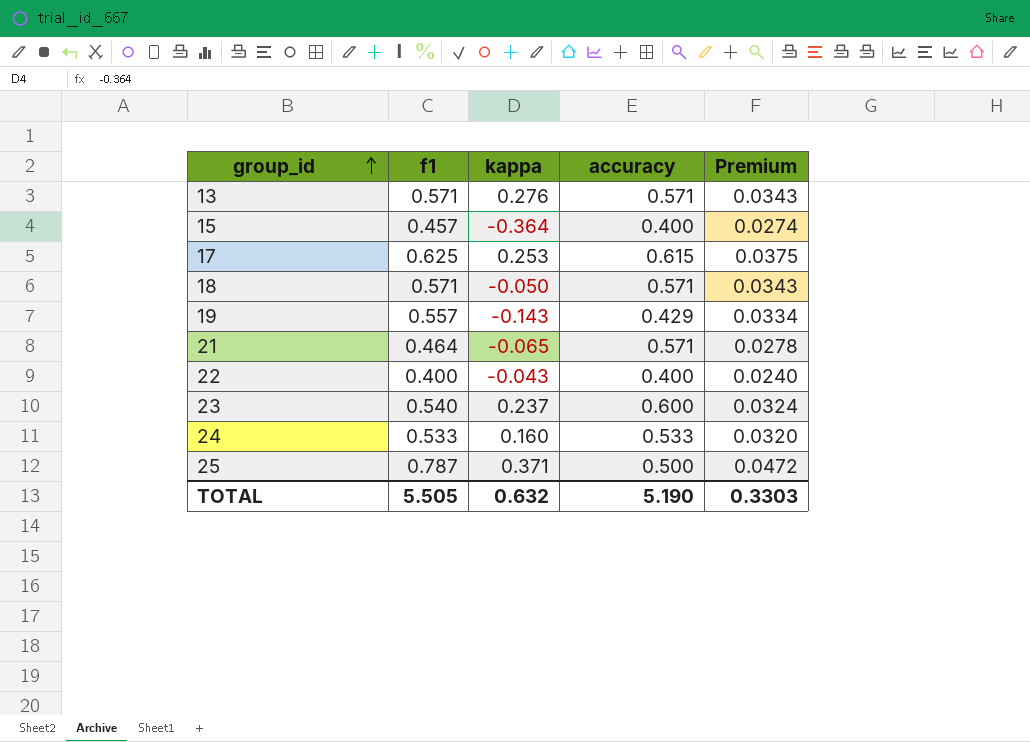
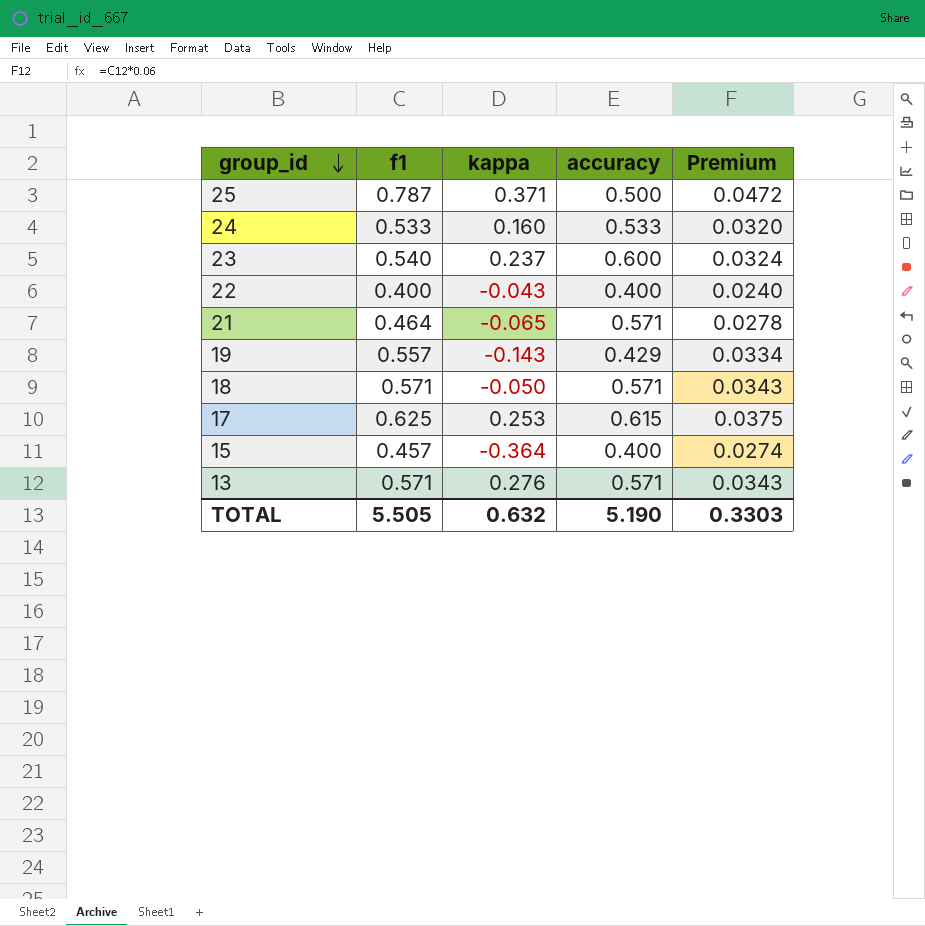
row order: group_id ascending -> group_id descending

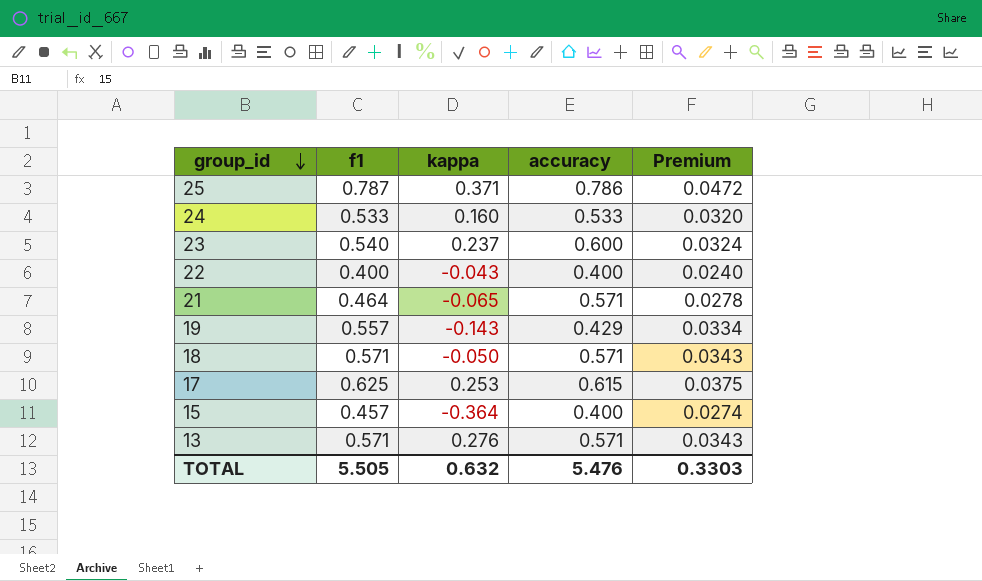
25 | accuracy: 0.500 -> 0.786
TOTAL | accuracy: 5.190 -> 5.476

